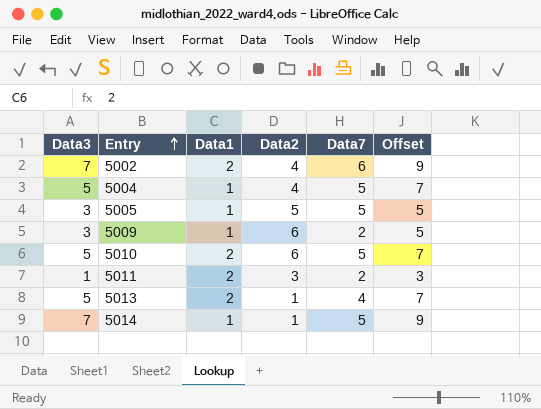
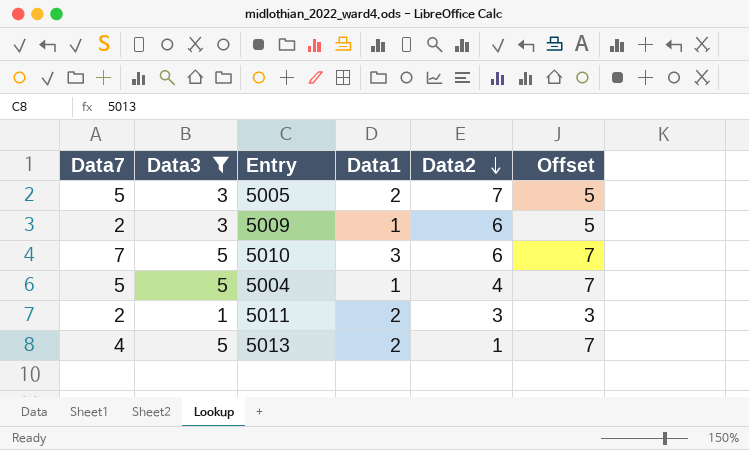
filter: none -> Data3 != 7
row order: Entry ascending -> Data2 descending
column Data7 | position: 5 -> 1
5005 | Data1: 1 -> 2
5005 | Data2: 5 -> 7
5010 | Data7: 5 -> 7
5010 | Data1: 2 -> 3

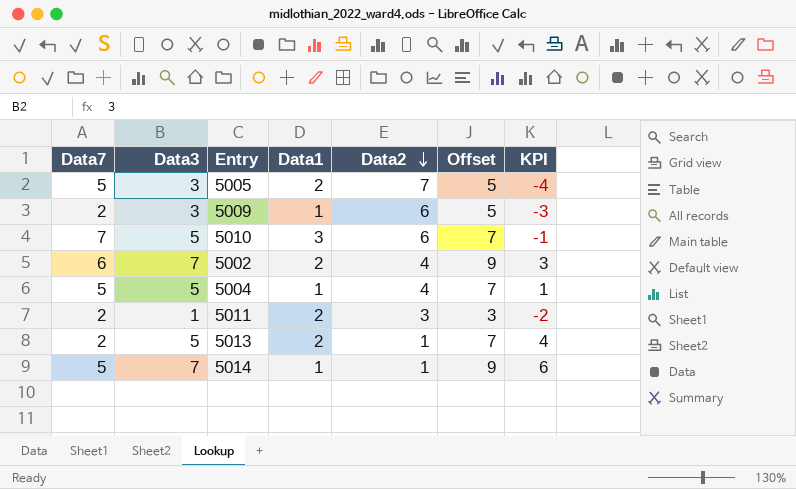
filter: Data3 != 7 -> none
column KPI | formula: none -> [Data3] - [Data2]
5013 | Data7: 4 -> 2

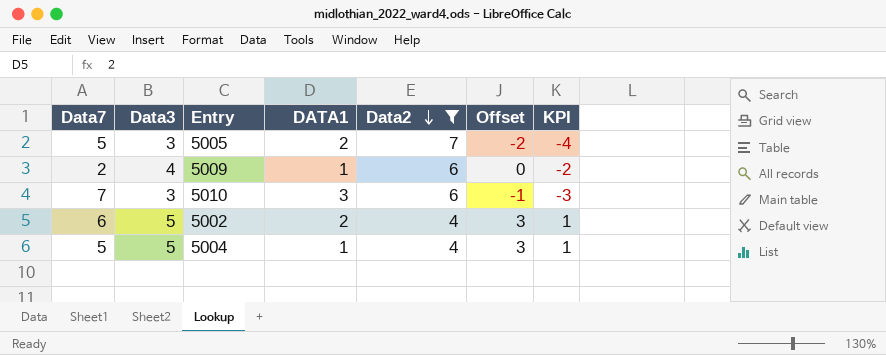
filter: none -> Data2 >= 4
column name: Data1 -> DATA1
column Offset | formula: [Data3] + 2 -> [KPI] + 2
5009 | Data3: 3 -> 4
5009 | KPI: -3 -> -2
5010 | Data3: 5 -> 3
5010 | KPI: -1 -> -3
5002 | Data3: 7 -> 5
5002 | KPI: 3 -> 1

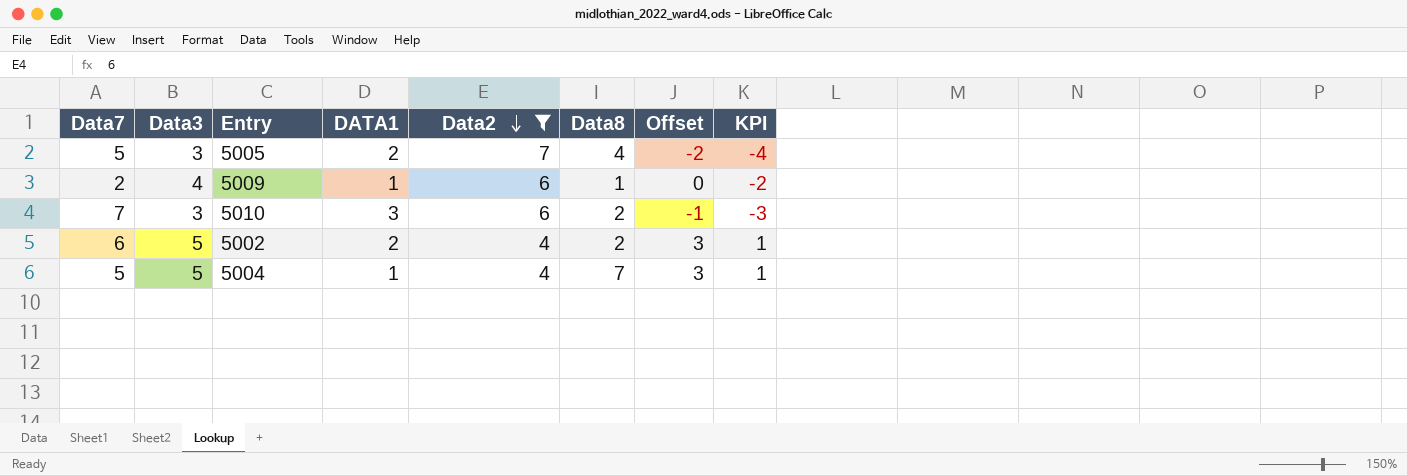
column Data8 | position: none -> 6

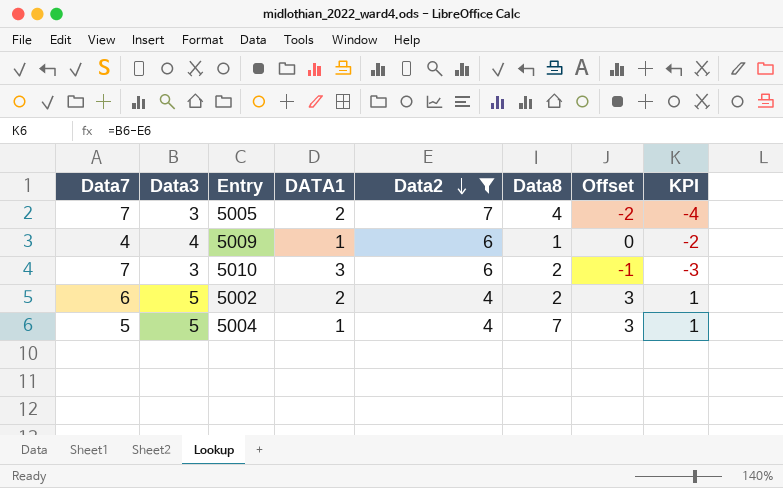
5005 | Data7: 5 -> 7
5009 | Data7: 2 -> 4

